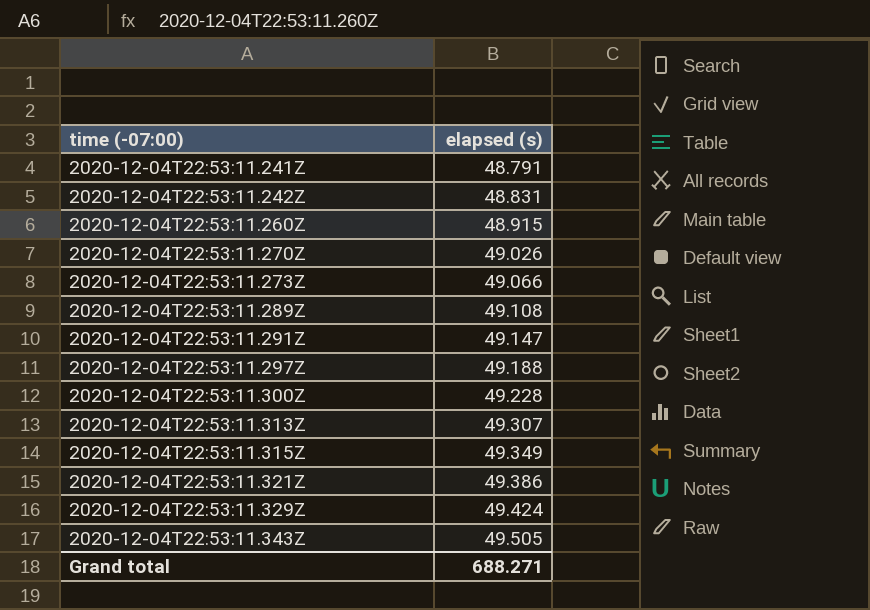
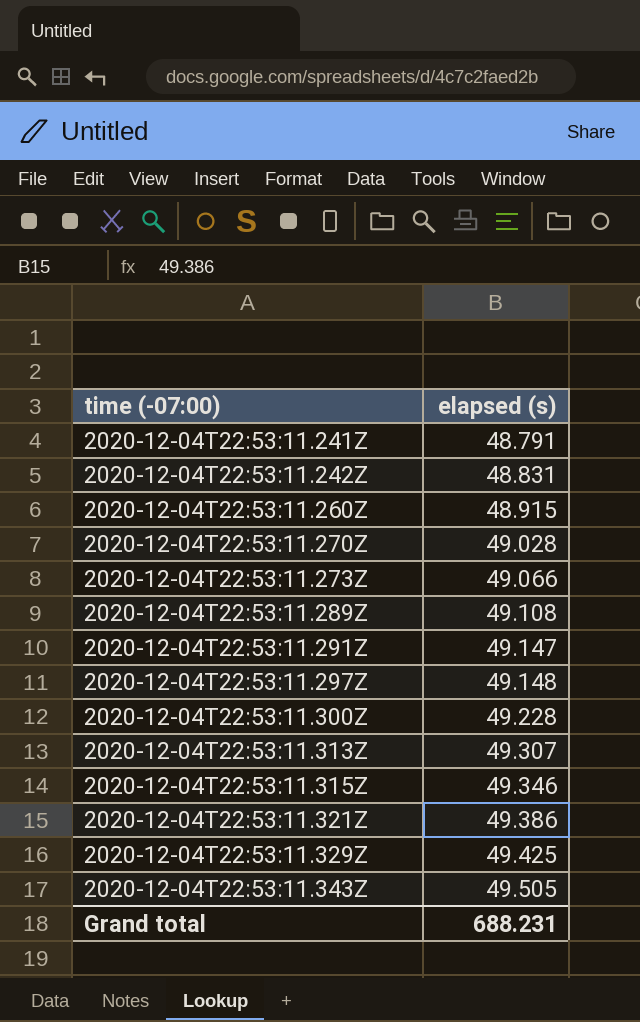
2020-12-04T22:53:11.270Z | elapsed (s): 49.026 -> 49.028
2020-12-04T22:53:11.297Z | elapsed (s): 49.188 -> 49.148
2020-12-04T22:53:11.315Z | elapsed (s): 49.349 -> 49.346
2020-12-04T22:53:11.329Z | elapsed (s): 49.424 -> 49.425
Grand total | elapsed (s): 688.271 -> 688.231

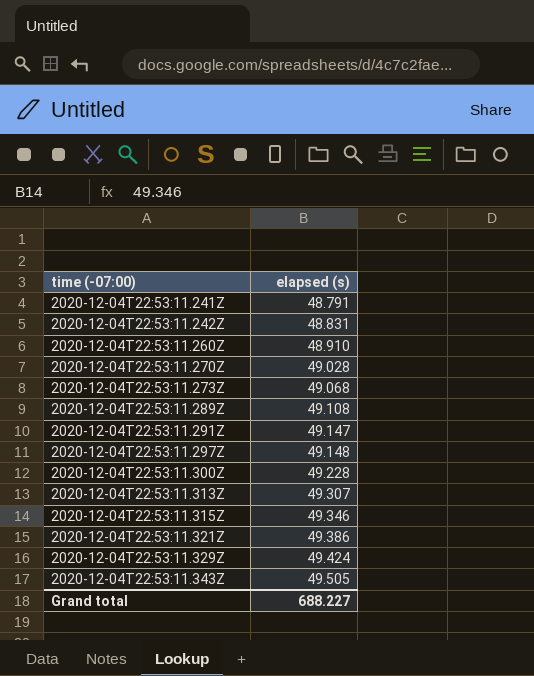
2020-12-04T22:53:11.260Z | elapsed (s): 48.915 -> 48.910
2020-12-04T22:53:11.273Z | elapsed (s): 49.066 -> 49.068
2020-12-04T22:53:11.329Z | elapsed (s): 49.425 -> 49.424
Grand total | elapsed (s): 688.231 -> 688.227

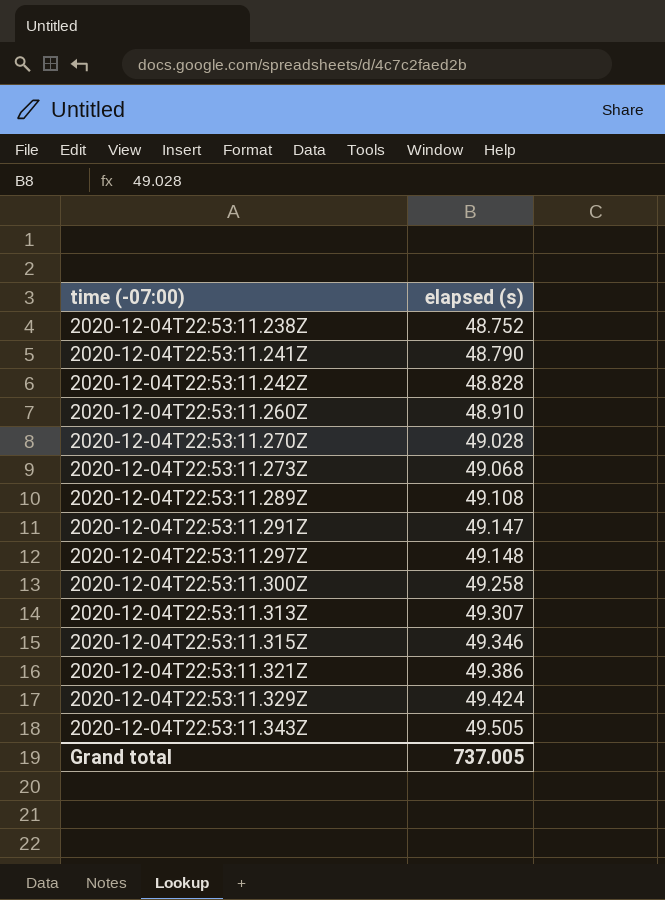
row 2020-12-04T22:53:11.238Z: none -> 48.752
2020-12-04T22:53:11.241Z | elapsed (s): 48.791 -> 48.790
2020-12-04T22:53:11.242Z | elapsed (s): 48.831 -> 48.828
2020-12-04T22:53:11.300Z | elapsed (s): 49.228 -> 49.258
Grand total | elapsed (s): 688.227 -> 737.005

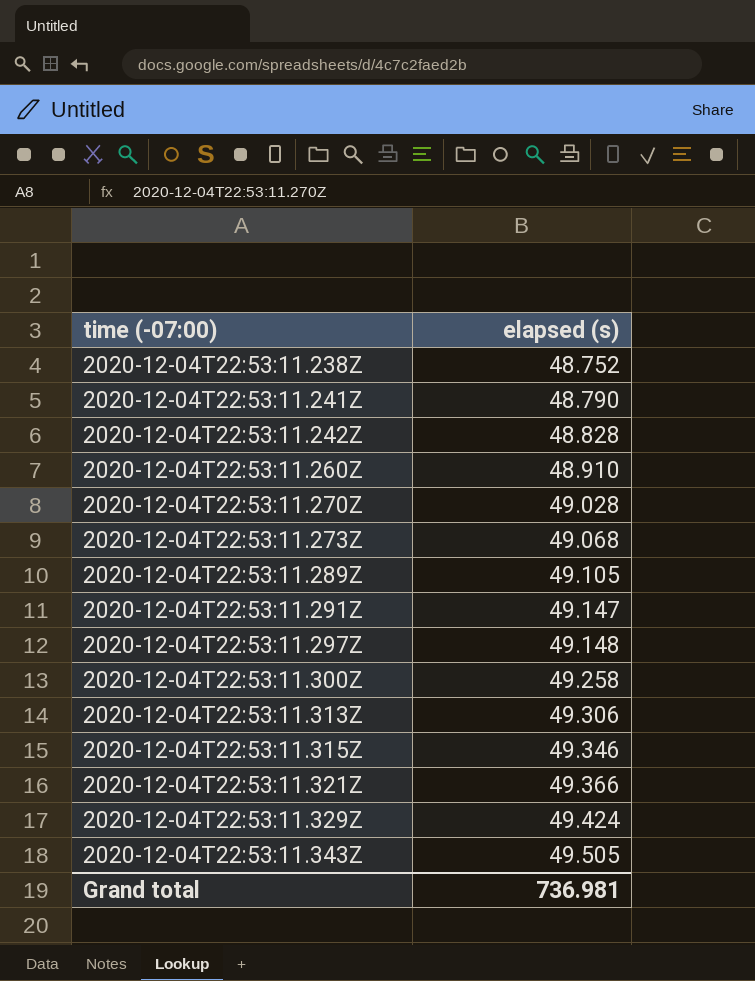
2020-12-04T22:53:11.289Z | elapsed (s): 49.108 -> 49.105
2020-12-04T22:53:11.313Z | elapsed (s): 49.307 -> 49.306
2020-12-04T22:53:11.321Z | elapsed (s): 49.386 -> 49.366
Grand total | elapsed (s): 737.005 -> 736.981

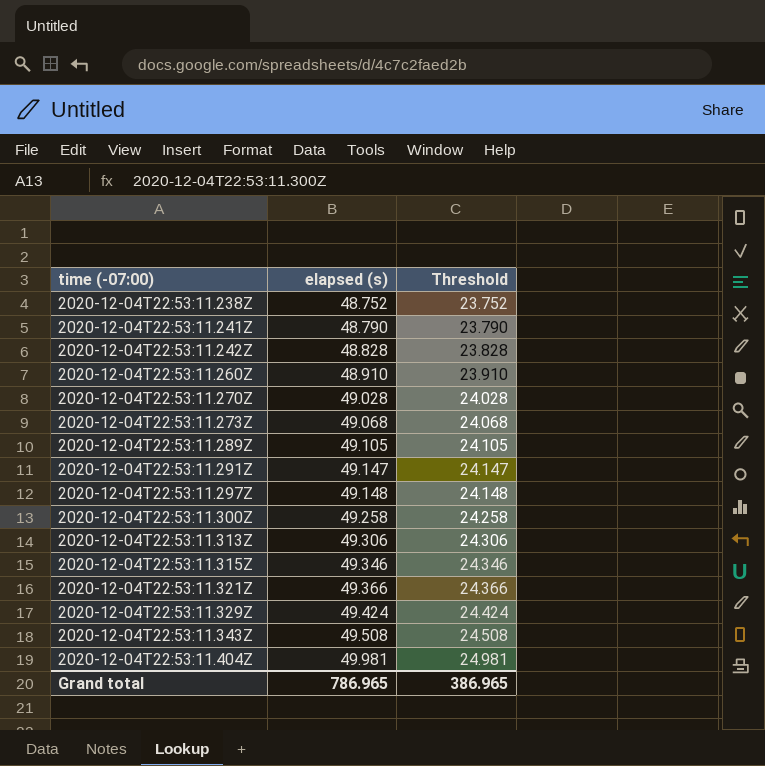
column Threshold | formula: none -> [elapsed (s)] - 25
2020-12-04T22:53:11.343Z | elapsed (s): 49.505 -> 49.508
row 2020-12-04T22:53:11.404Z: none -> 49.981 | 24.981
Grand total | elapsed (s): 736.981 -> 786.965

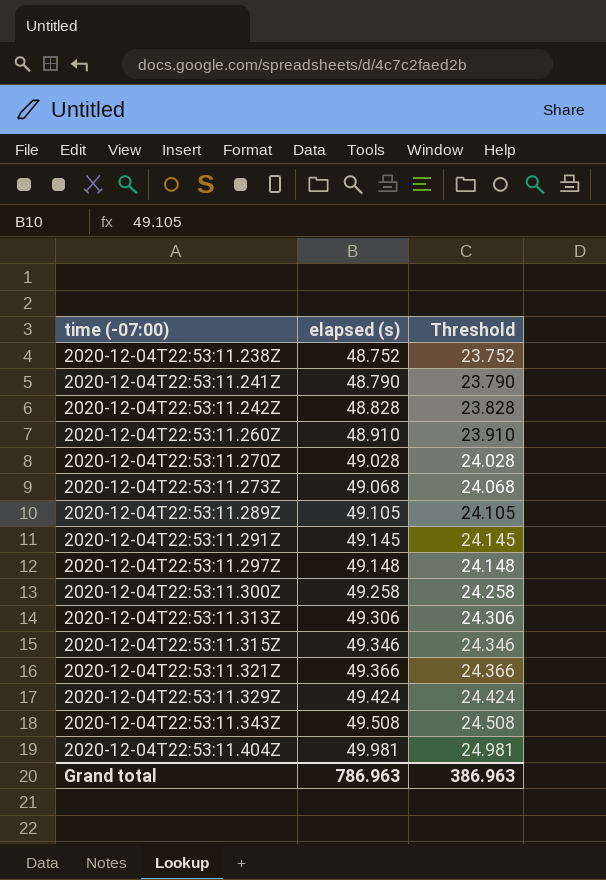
2020-12-04T22:53:11.291Z | elapsed (s): 49.147 -> 49.145
2020-12-04T22:53:11.291Z | Threshold: 24.147 -> 24.145
Grand total | elapsed (s): 786.965 -> 786.963
Grand total | Threshold: 386.965 -> 386.963

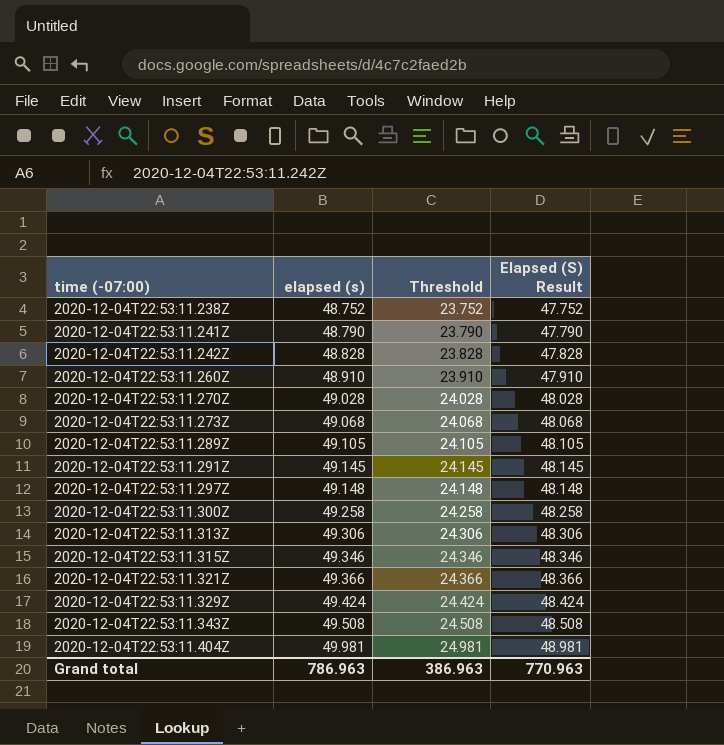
column Elapsed (S) Result | formula: none -> [elapsed (s)] - 1

